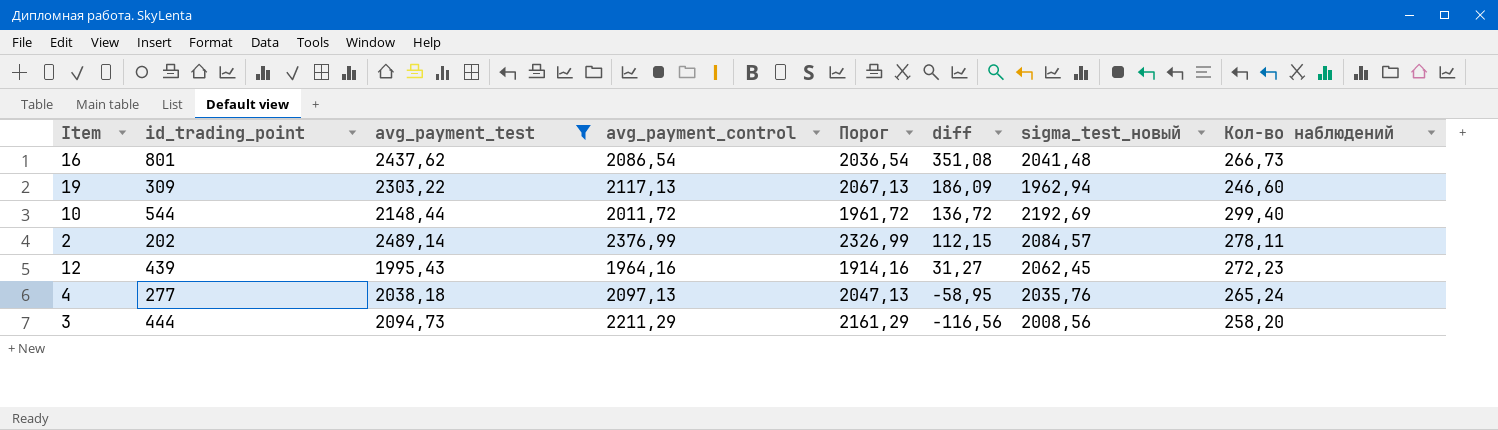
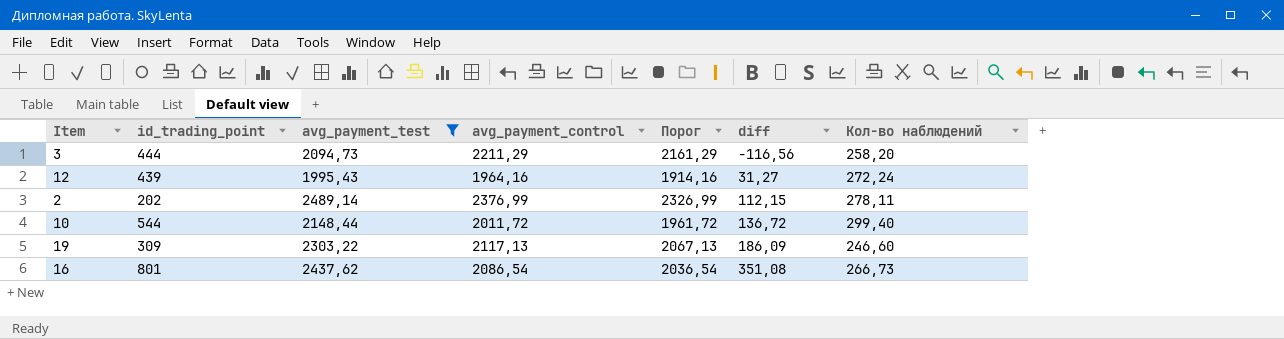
row order: diff descending -> diff ascending
column sigma_test_новый | position: 7 -> none
row 4: 277 | 2038,18 | 2097,13 | 2047,13 | -58,95 | 2035,76 | 265,24 -> none
12 | Кол-во наблюдений: 272,23 -> 272,24

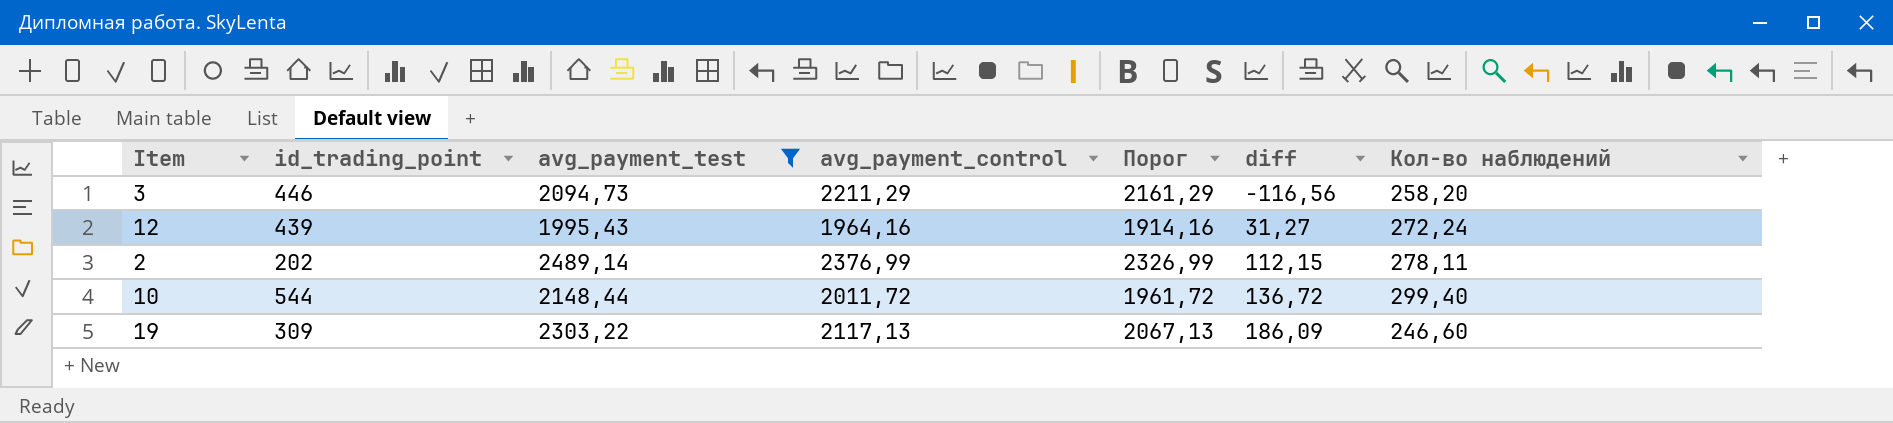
row 16: 801 | 2437,62 | 2086,54 | 2036,54 | 351,08 | 266,73 -> none
3 | id_trading_point: 444 -> 446

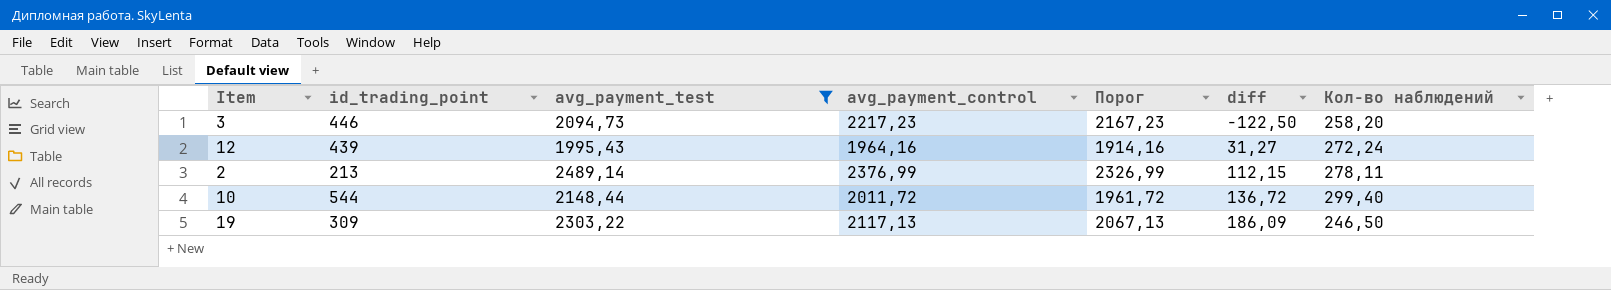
3 | avg_payment_control: 2211,29 -> 2217,23
3 | Порог: 2161,29 -> 2167,23
3 | diff: -116,56 -> -122,50
2 | id_trading_point: 202 -> 213
19 | Кол-во наблюдений: 246,60 -> 246,50

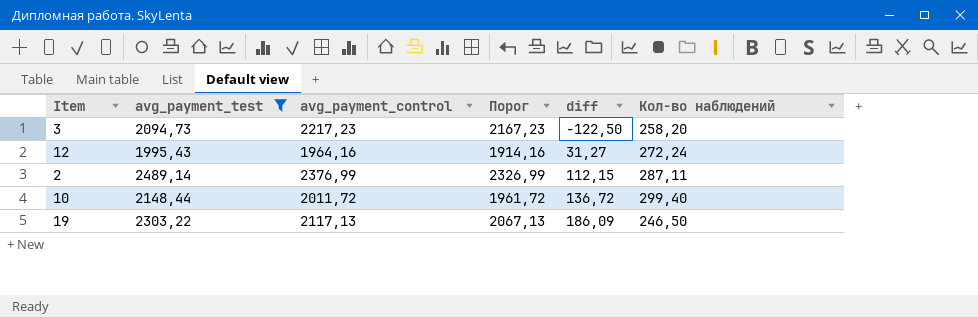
column id_trading_point | position: 2 -> none
2 | Кол-во наблюдений: 278,11 -> 287,11

